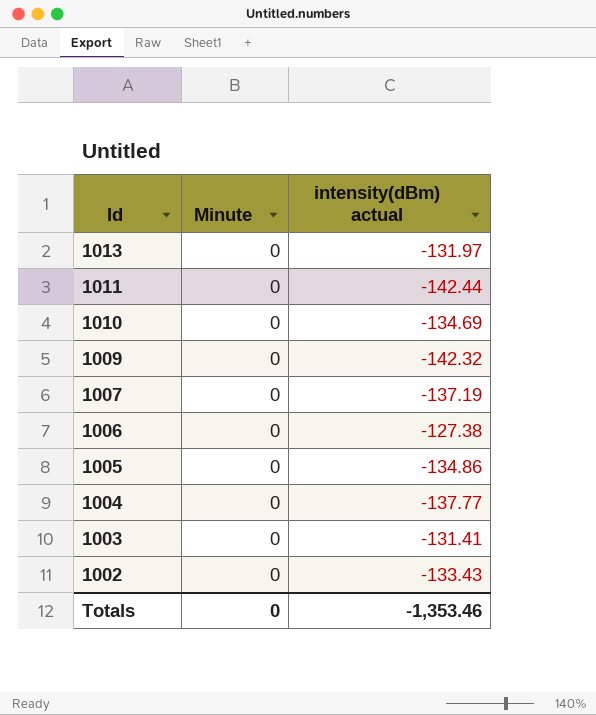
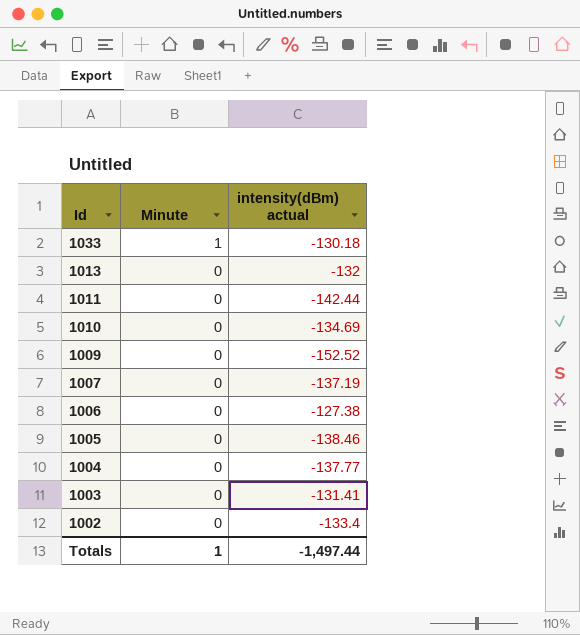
row 1033: none -> 1 | -130.18
1013 | intensity(dBm) actual: -131.97 -> -132
1009 | intensity(dBm) actual: -142.32 -> -152.52
1005 | intensity(dBm) actual: -134.86 -> -138.46
1002 | intensity(dBm) actual: -133.43 -> -133.4
Totals | Minute: 0 -> 1
Totals | intensity(dBm) actual: -1,353.46 -> -1,497.44

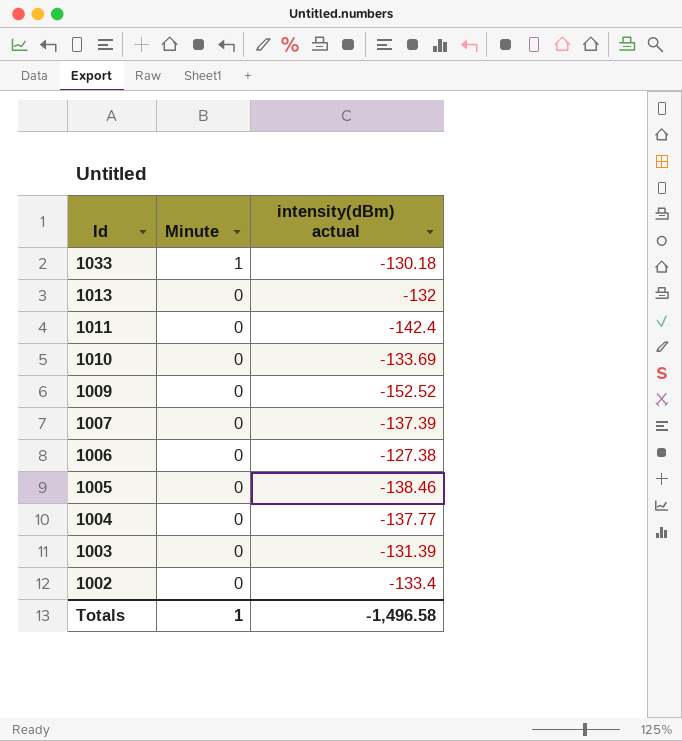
1011 | intensity(dBm) actual: -142.44 -> -142.4
1010 | intensity(dBm) actual: -134.69 -> -133.69
1007 | intensity(dBm) actual: -137.19 -> -137.39
1003 | intensity(dBm) actual: -131.41 -> -131.39
Totals | intensity(dBm) actual: -1,497.44 -> -1,496.58

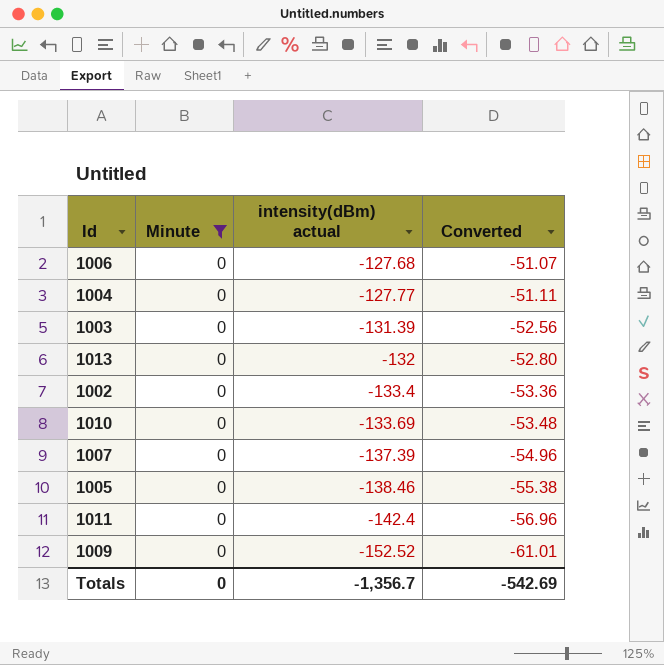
filter: none -> Minute = 0
row order: Id descending -> intensity(dBm) actual descending
column Converted | formula: none -> [intensity(dBm) actual] * 0.4
1006 | intensity(dBm) actual: -127.38 -> -127.68
1004 | intensity(dBm) actual: -137.77 -> -127.77
Totals | Minute: 1 -> 0
Totals | intensity(dBm) actual: -1,496.58 -> -1,356.7

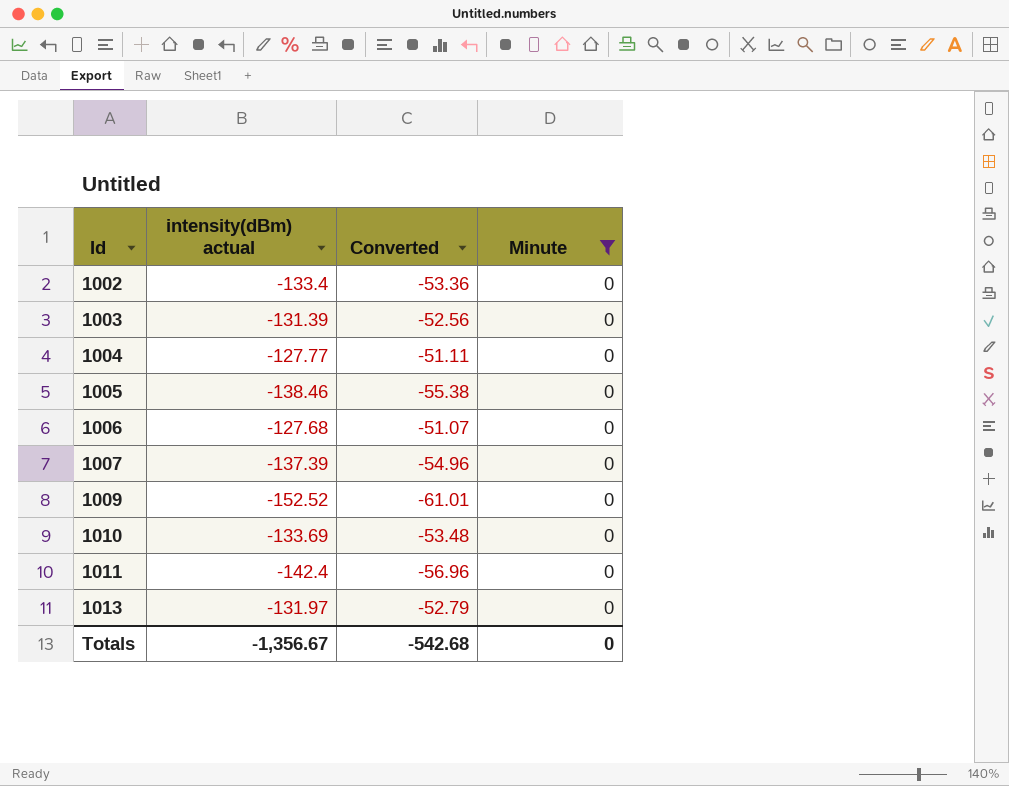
row order: intensity(dBm) actual descending -> Id ascending
column Minute | position: 2 -> 4
1013 | intensity(dBm) actual: -132 -> -131.97
1013 | Converted: -52.80 -> -52.79
Totals | intensity(dBm) actual: -1,356.7 -> -1,356.67
Totals | Converted: -542.69 -> -542.68

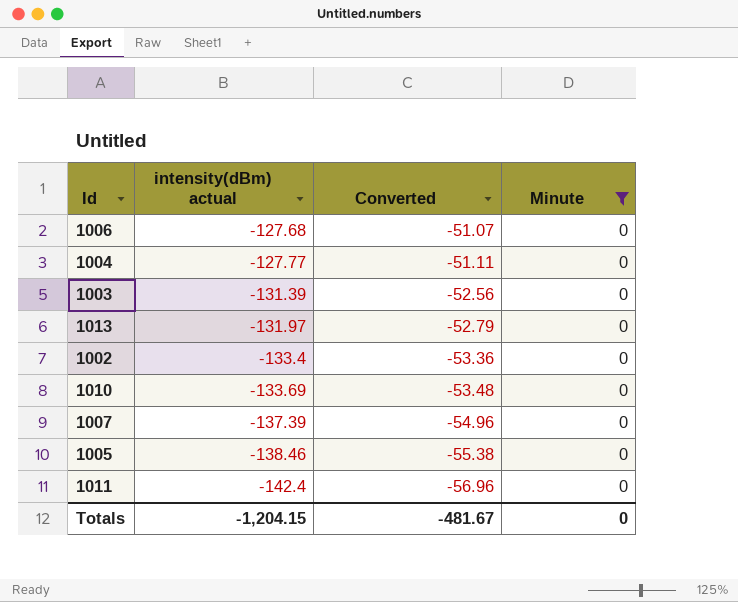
row order: Id ascending -> intensity(dBm) actual descending
row 1009: -152.52 | -61.01 | 0 -> none
Totals | intensity(dBm) actual: -1,356.67 -> -1,204.15
Totals | Converted: -542.68 -> -481.67

